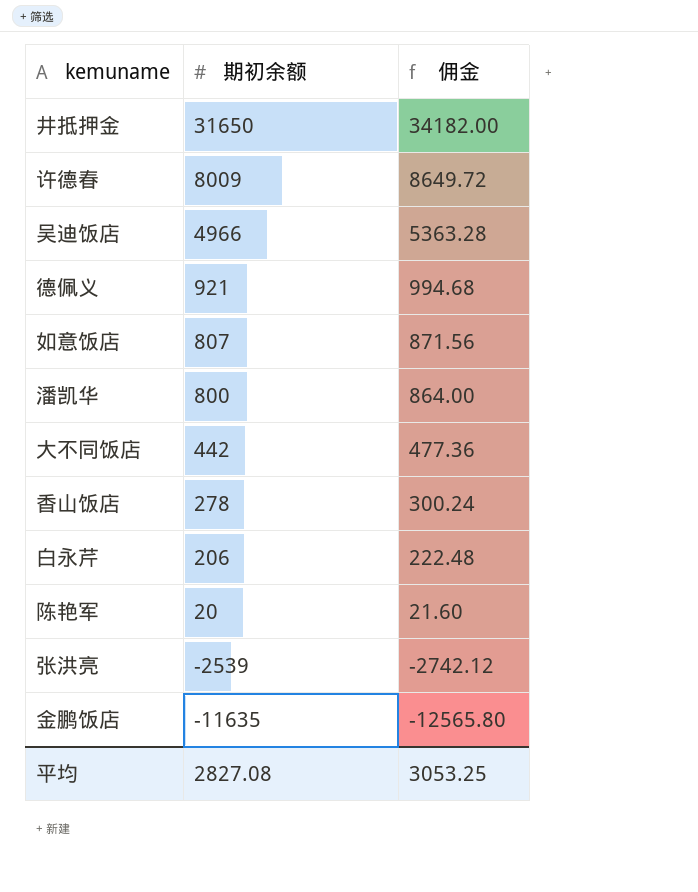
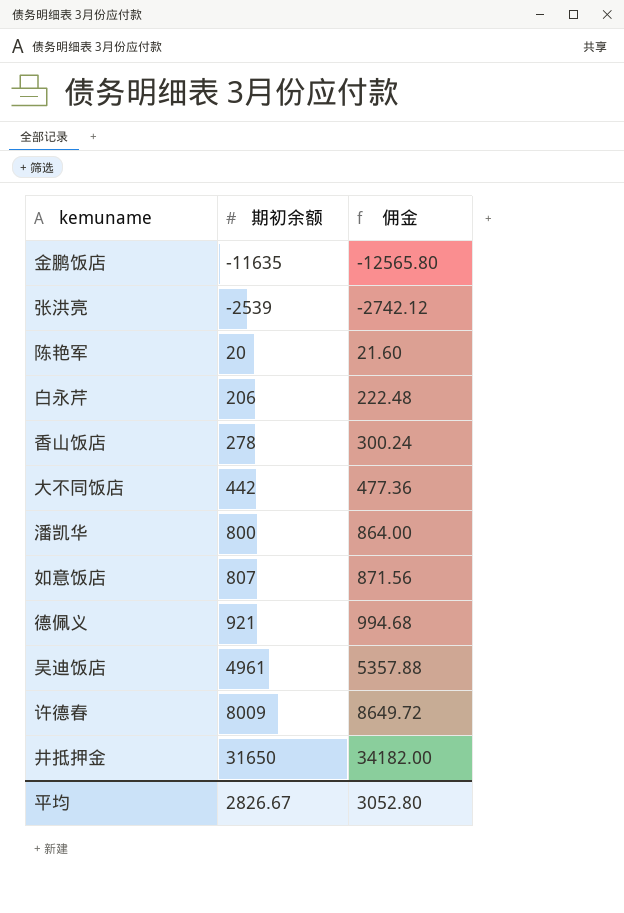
row order: 期初余额 descending -> 期初余额 ascending
吴迪饭店 | 期初余额: 4966 -> 4961
吴迪饭店 | 佣金: 5363.28 -> 5357.88
平均 | 期初余额: 2827.08 -> 2826.67
平均 | 佣金: 3053.25 -> 3052.80

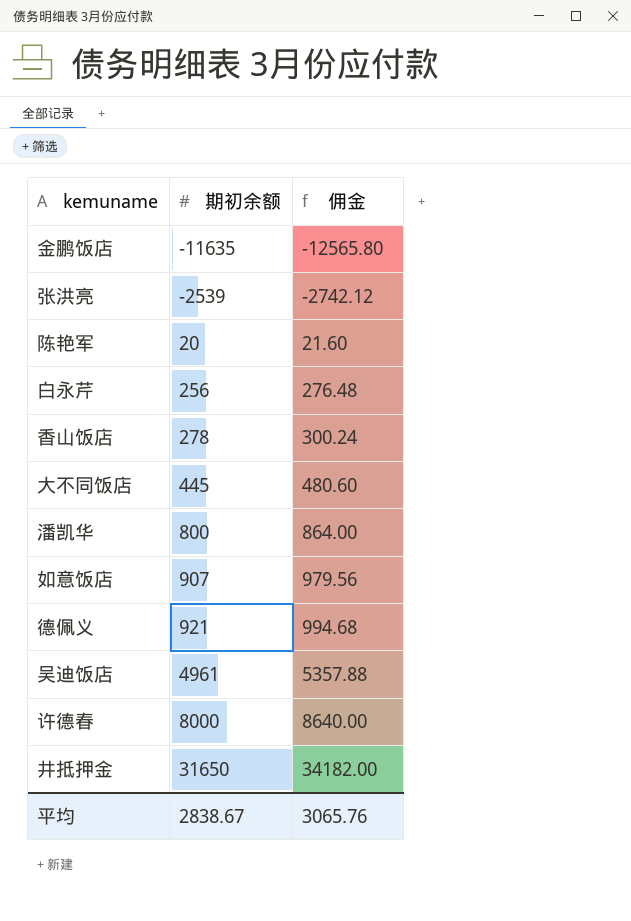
白永芹 | 期初余额: 206 -> 256
白永芹 | 佣金: 222.48 -> 276.48
大不同饭店 | 期初余额: 442 -> 445
大不同饭店 | 佣金: 477.36 -> 480.60
如意饭店 | 期初余额: 807 -> 907
如意饭店 | 佣金: 871.56 -> 979.56
许德春 | 期初余额: 8009 -> 8000
许德春 | 佣金: 8649.72 -> 8640.00
平均 | 期初余额: 2826.67 -> 2838.67
平均 | 佣金: 3052.80 -> 3065.76

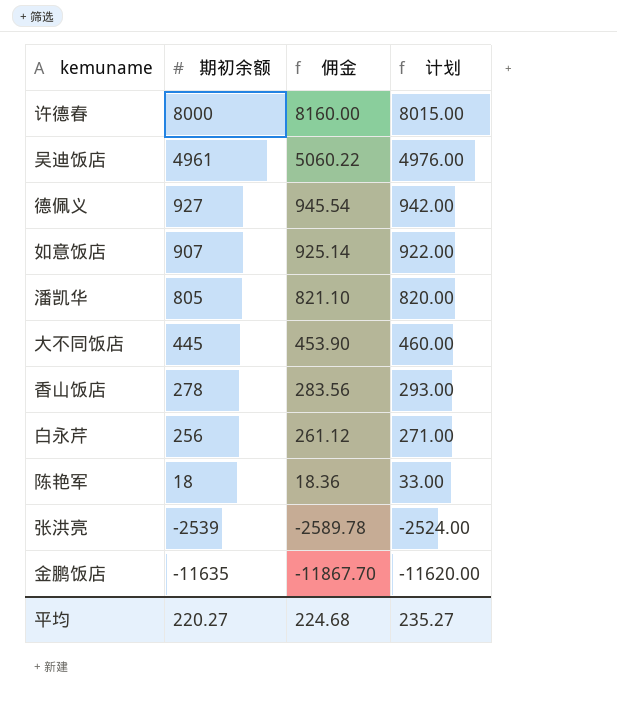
row order: 期初余额 ascending -> 期初余额 descending
column 佣金 | formula: [期初余额] * 1.08 -> [期初余额] * 1.02
column 计划 | formula: none -> [期初余额] + 15
row 井抵押金: 31650 | 34182.00 -> none
德佩义 | 期初余额: 921 -> 927
潘凯华 | 期初余额: 800 -> 805
陈艳军 | 期初余额: 20 -> 18
平均 | 期初余额: 2838.67 -> 220.27
平均 | 佣金: 3065.76 -> 224.68

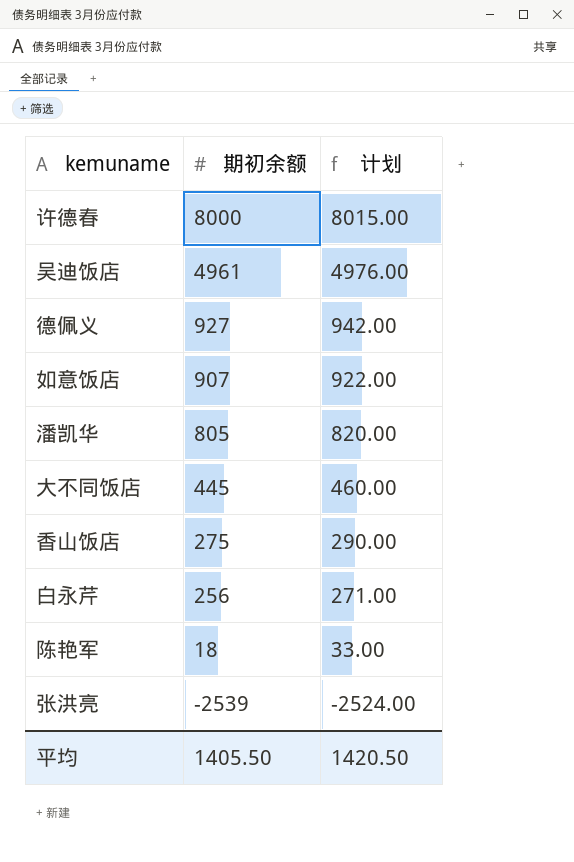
column 佣金 | formula: [期初余额] * 1.02 -> none
row 金鹏饭店: -11635 | -11867.70 | -11620.00 -> none
香山饭店 | 期初余额: 278 -> 275
香山饭店 | 计划: 293.00 -> 290.00
平均 | 期初余额: 220.27 -> 1405.50
平均 | 计划: 235.27 -> 1420.50

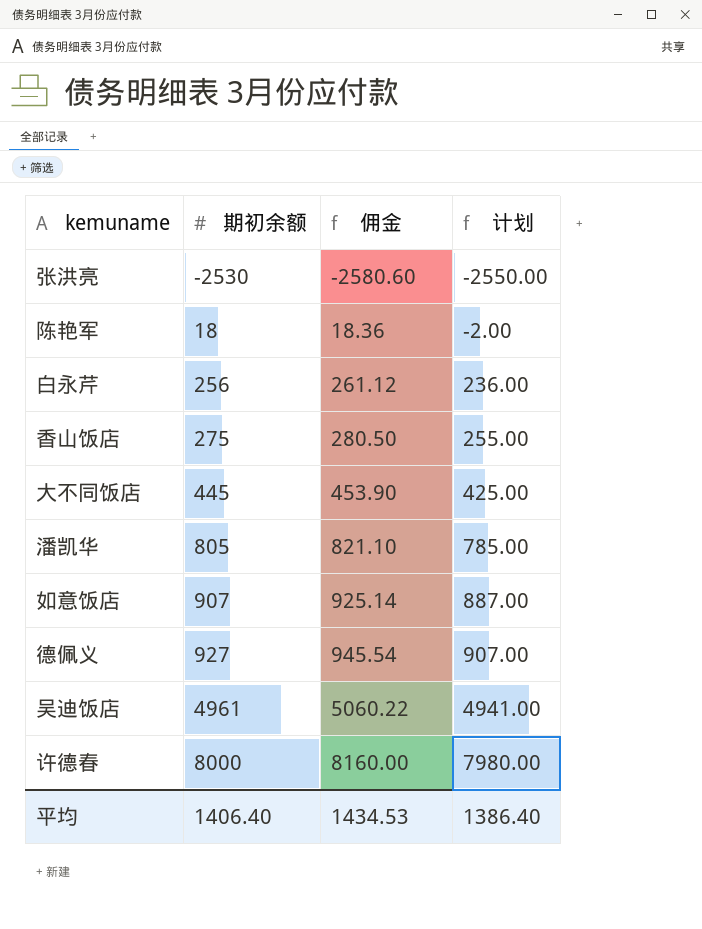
row order: 期初余额 descending -> 期初余额 ascending
column 佣金 | formula: none -> [期初余额] * 1.02
column 计划 | formula: [期初余额] + 15 -> [期初余额] - 20
张洪亮 | 期初余额: -2539 -> -2530
平均 | 期初余额: 1405.50 -> 1406.40
平均 | 计划: 1420.50 -> 1386.40

